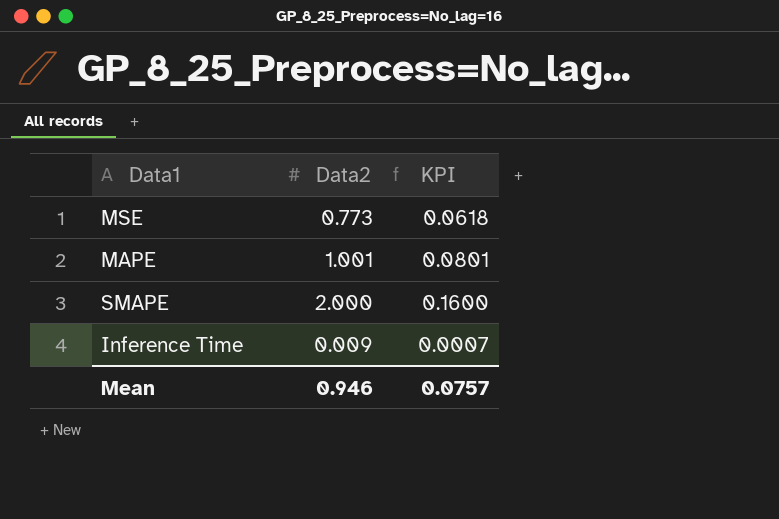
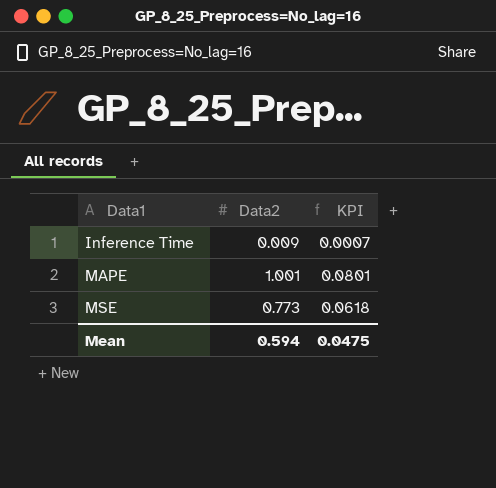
row order: none -> Data1 ascending
row SMAPE: 2.000 | 0.1600 -> none
Mean | Data2: 0.946 -> 0.594
Mean | KPI: 0.0757 -> 0.0475

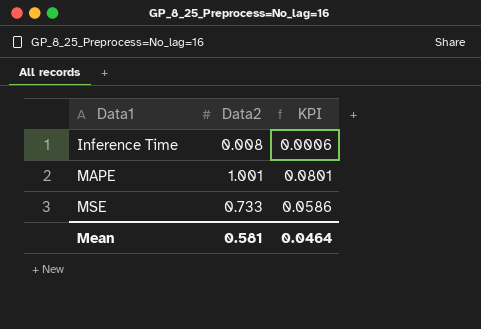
Inference Time | Data2: 0.009 -> 0.008
Inference Time | KPI: 0.0007 -> 0.0006
MSE | Data2: 0.773 -> 0.733
MSE | KPI: 0.0618 -> 0.0586
Mean | Data2: 0.594 -> 0.581
Mean | KPI: 0.0475 -> 0.0464

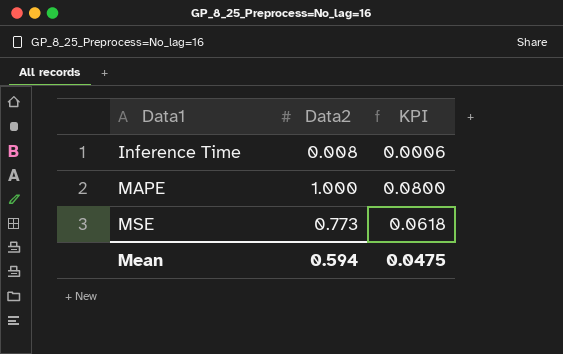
MAPE | Data2: 1.001 -> 1.000
MAPE | KPI: 0.0801 -> 0.0800
MSE | Data2: 0.733 -> 0.773
MSE | KPI: 0.0586 -> 0.0618
Mean | Data2: 0.581 -> 0.594
Mean | KPI: 0.0464 -> 0.0475

